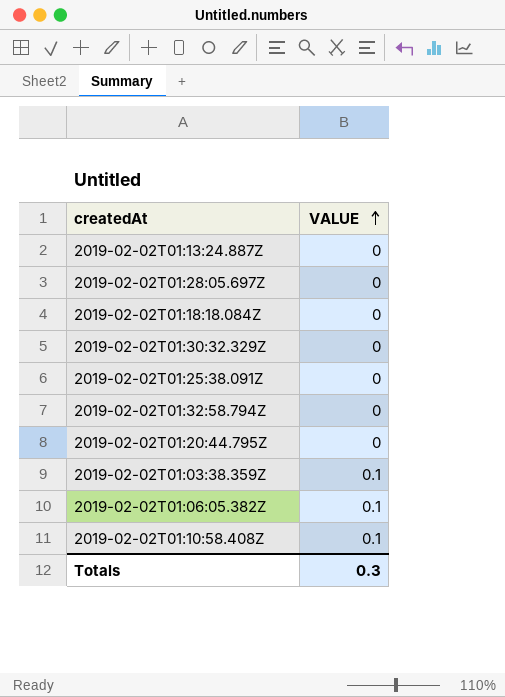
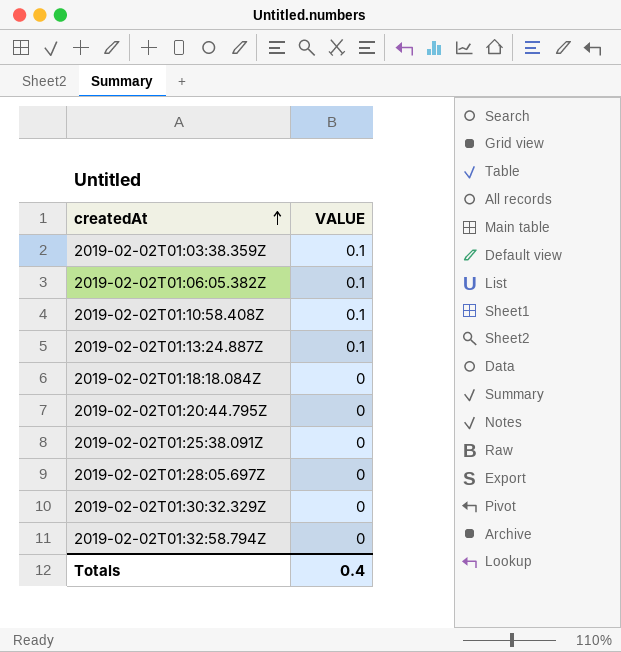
row order: VALUE ascending -> createdAt ascending
2019-02-02T01:13:24.887Z | VALUE: 0 -> 0.1
Totals | VALUE: 0.3 -> 0.4

